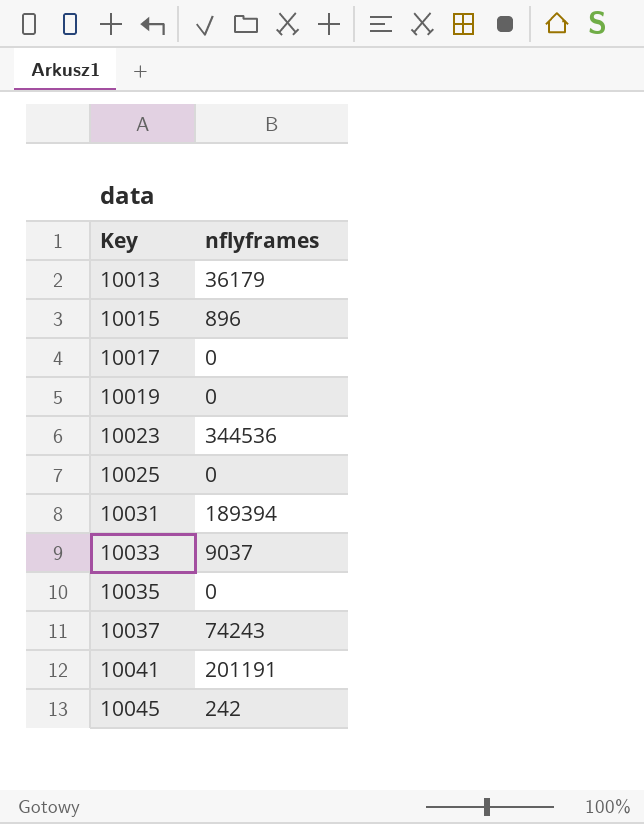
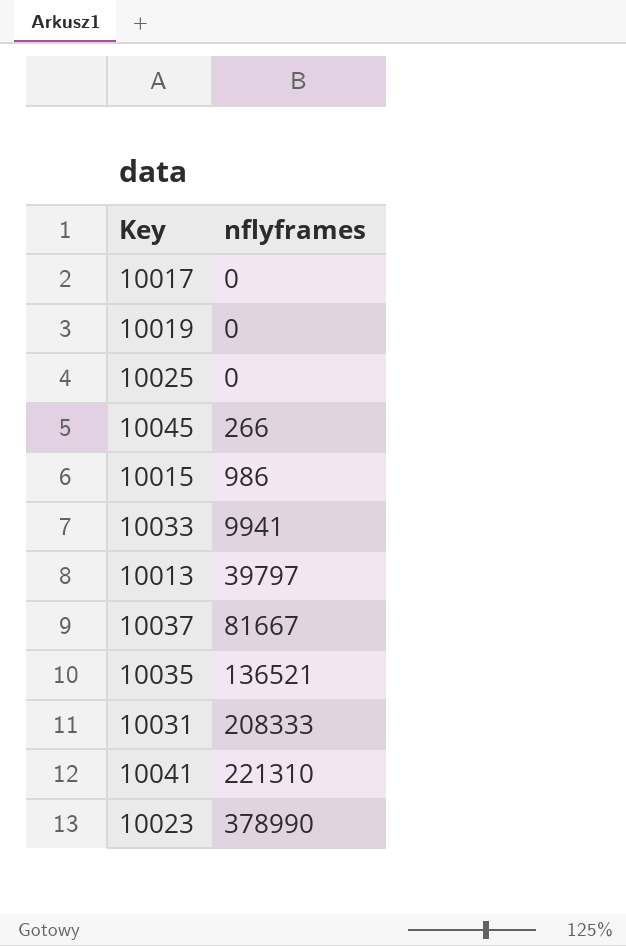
row order: Key ascending -> nflyframes ascending
10045 | nflyframes: 242 -> 266
10015 | nflyframes: 896 -> 986
10033 | nflyframes: 9037 -> 9941
10013 | nflyframes: 36179 -> 39797
10037 | nflyframes: 74243 -> 81667
10035 | nflyframes: 0 -> 136521
10031 | nflyframes: 189394 -> 208333
10041 | nflyframes: 201191 -> 221310
10023 | nflyframes: 344536 -> 378990

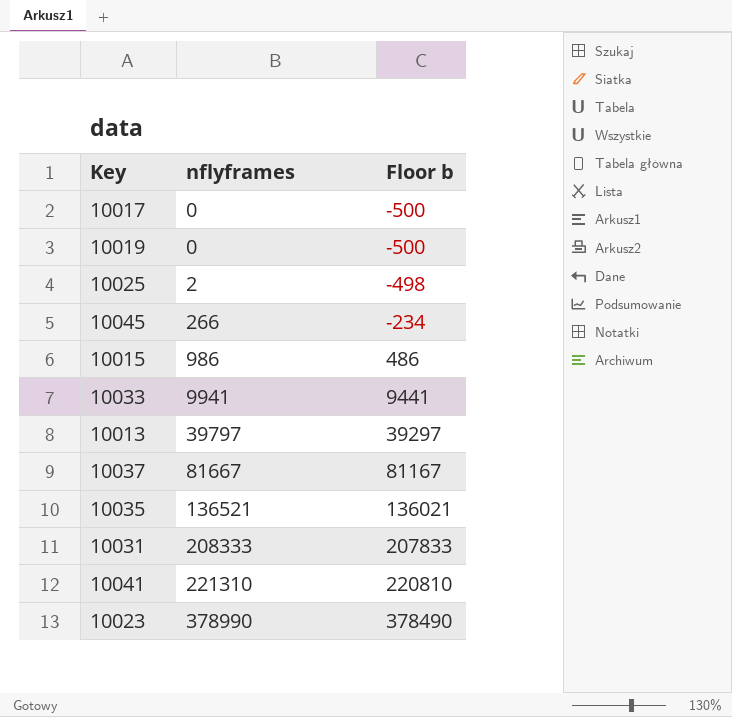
column Floor b | formula: none -> [nflyframes] - 500
10025 | nflyframes: 0 -> 2

